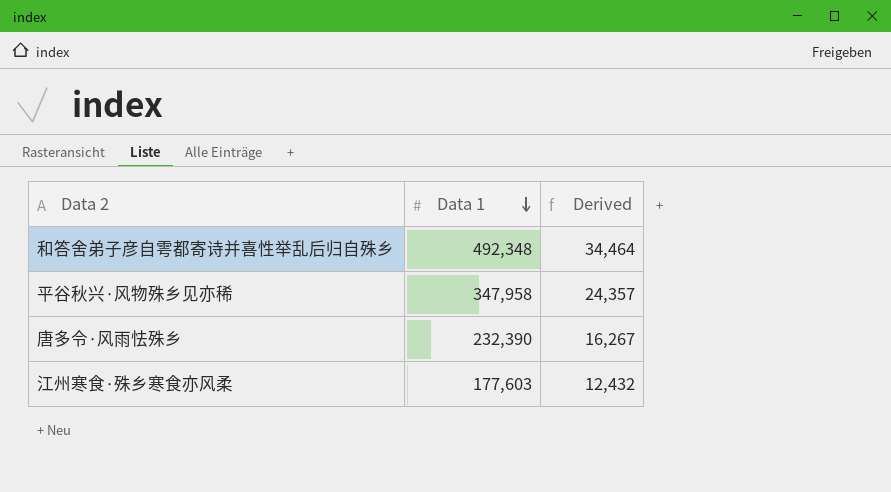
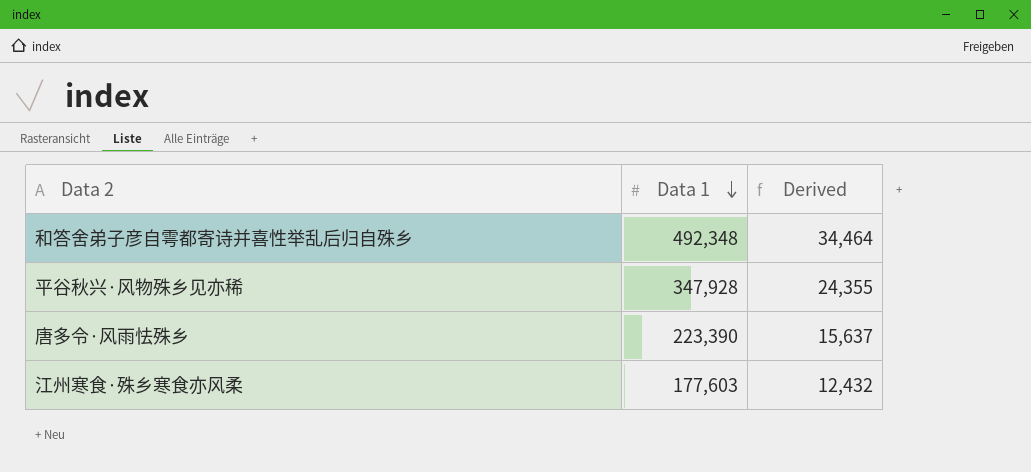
平谷秋兴·风物殊乡见亦稀 | Data 1: 347,958 -> 347,928
平谷秋兴·风物殊乡见亦稀 | Derived: 24,357 -> 24,355
唐多令·风雨怯殊乡 | Data 1: 232,390 -> 223,390
唐多令·风雨怯殊乡 | Derived: 16,267 -> 15,637

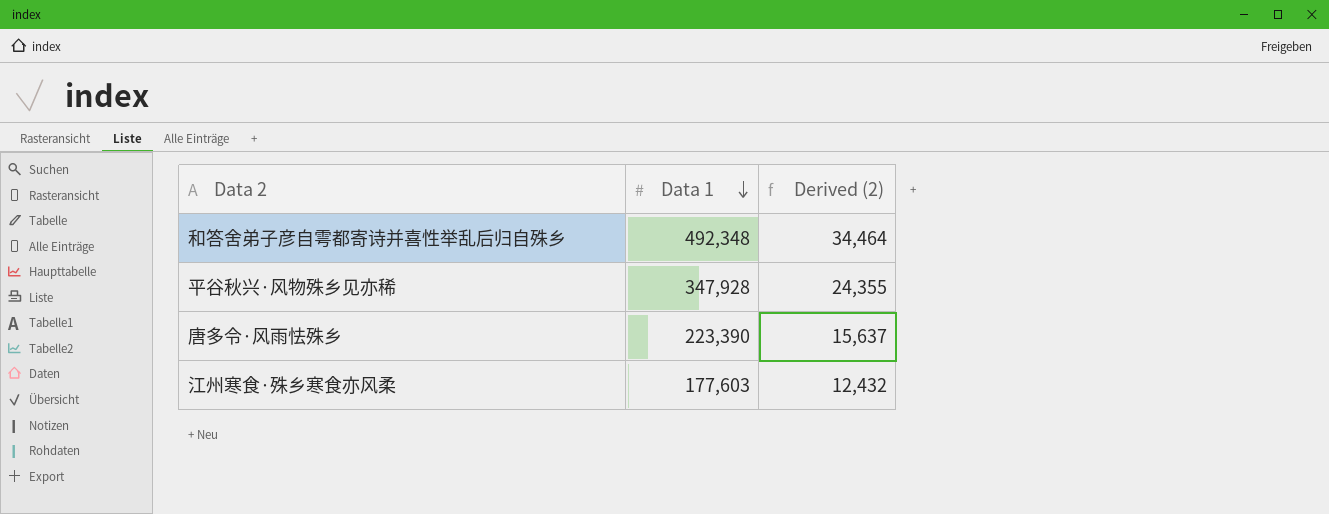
column name: Derived -> Derived (2)

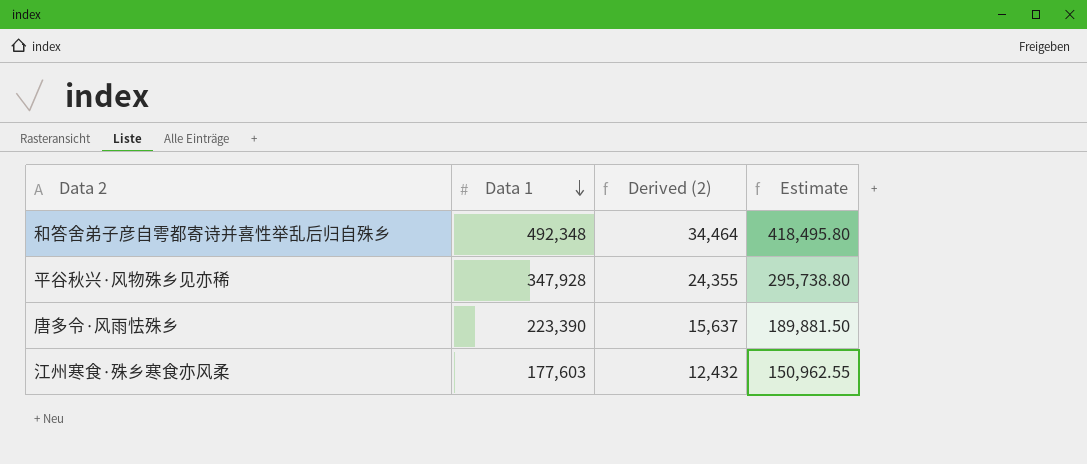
column Estimate | formula: none -> [Data 1] * 0.85

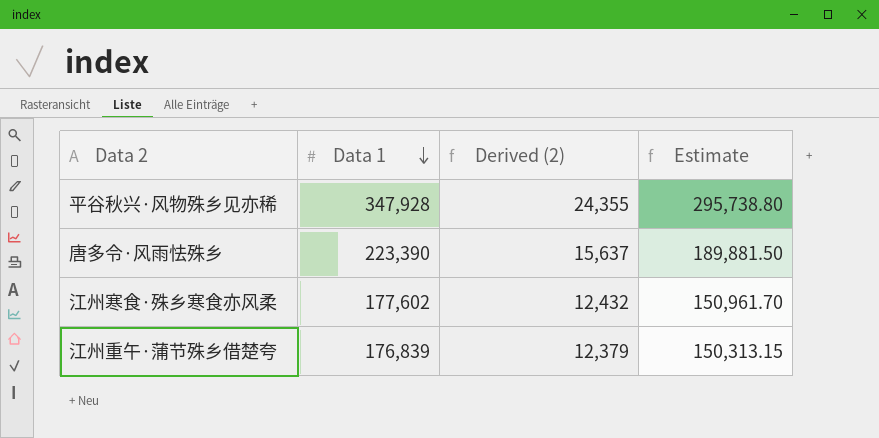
row 和答舍弟子彦自雩都寄诗并喜性举乱后归自殊乡: 492,348 | 34,464 | 418,495.80 -> none
江州寒食·殊乡寒食亦风柔 | Data 1: 177,603 -> 177,602
江州寒食·殊乡寒食亦风柔 | Estimate: 150,962.55 -> 150,961.70
row 江州重午·蒲节殊乡借楚夸: none -> 176,839 | 12,379 | 150,313.15

